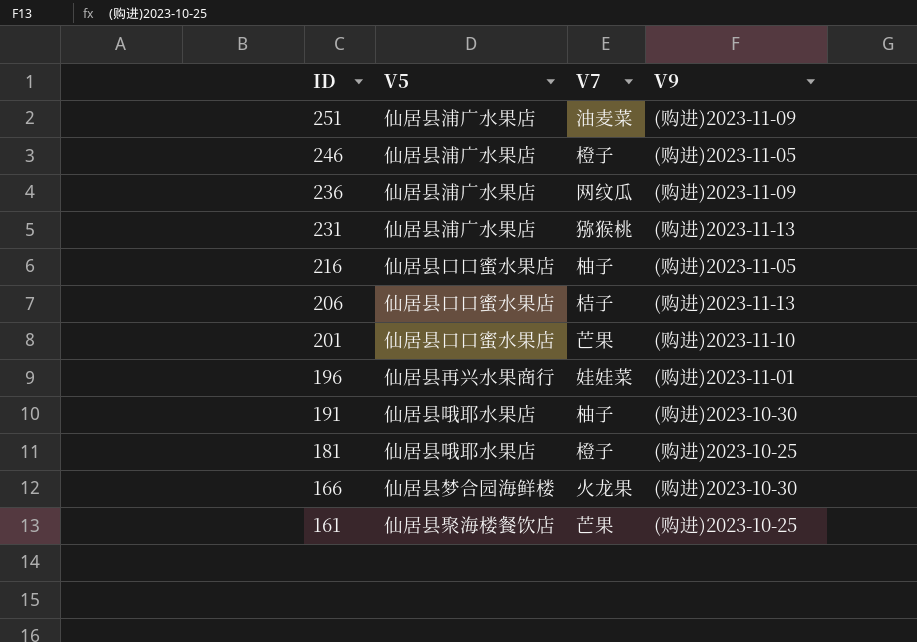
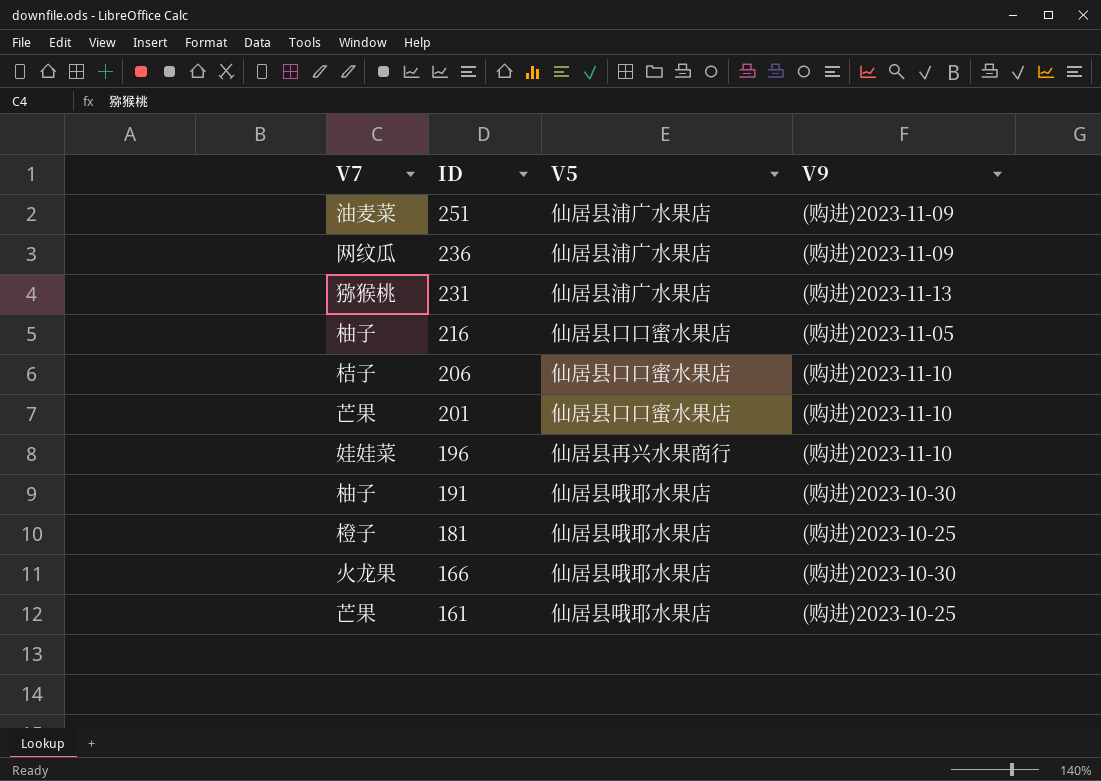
column V7 | position: 3 -> 1
row 246: 仙居县浦广水果店 | 橙子 | (购进)2023-11-05 -> none
206 | V9: (购进)2023-11-13 -> (购进)2023-11-10
196 | V9: (购进)2023-11-01 -> (购进)2023-11-10
166 | V5: 仙居县梦合园海鲜楼 -> 仙居县哦耶水果店
161 | V5: 仙居县聚海楼餐饮店 -> 仙居县哦耶水果店

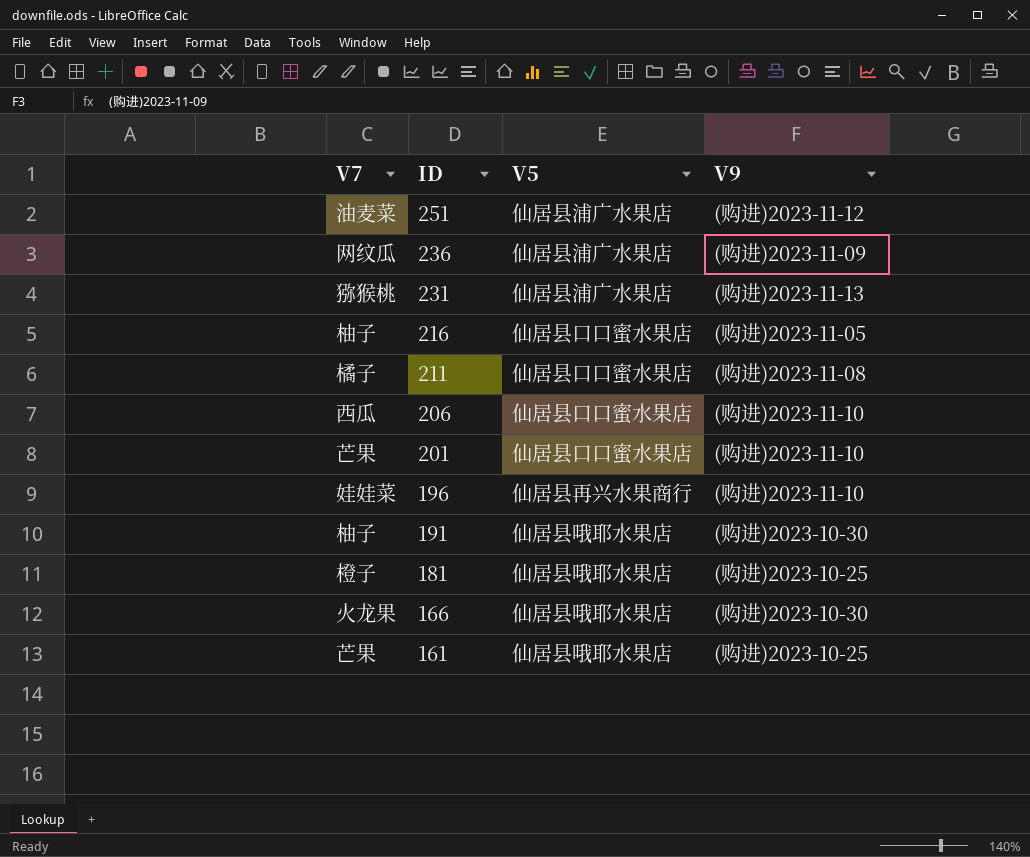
251 | V9: (购进)2023-11-09 -> (购进)2023-11-12
row 211: none -> 橘子 | 仙居县口口蜜水果店 | (购进)2023-11-08
206 | V7: 桔子 -> 西瓜

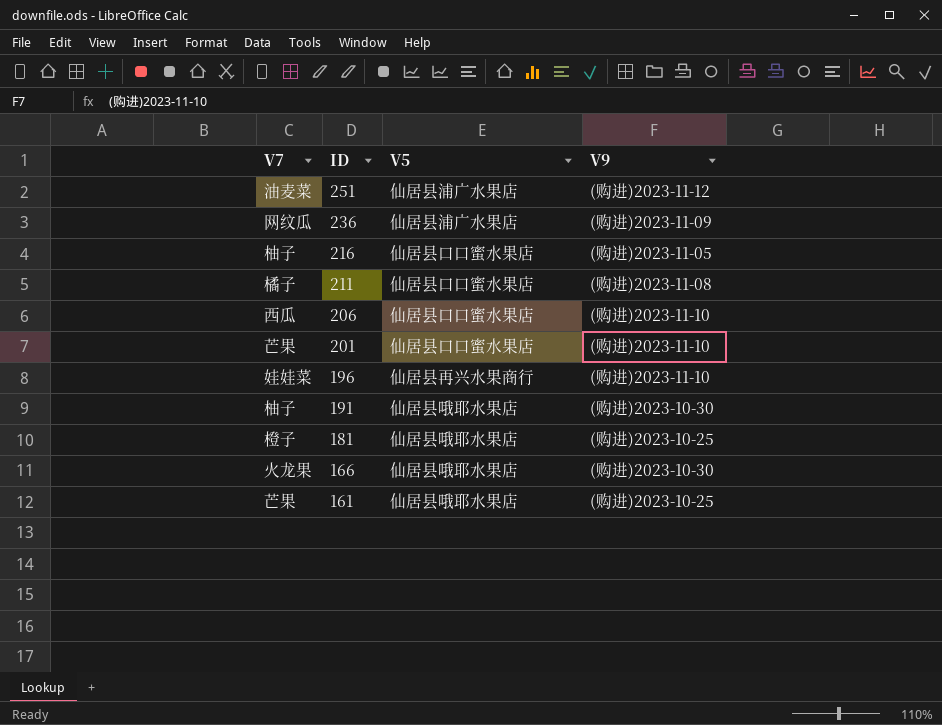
row 231: 猕猴桃 | 仙居县浦广水果店 | (购进)2023-11-13 -> none

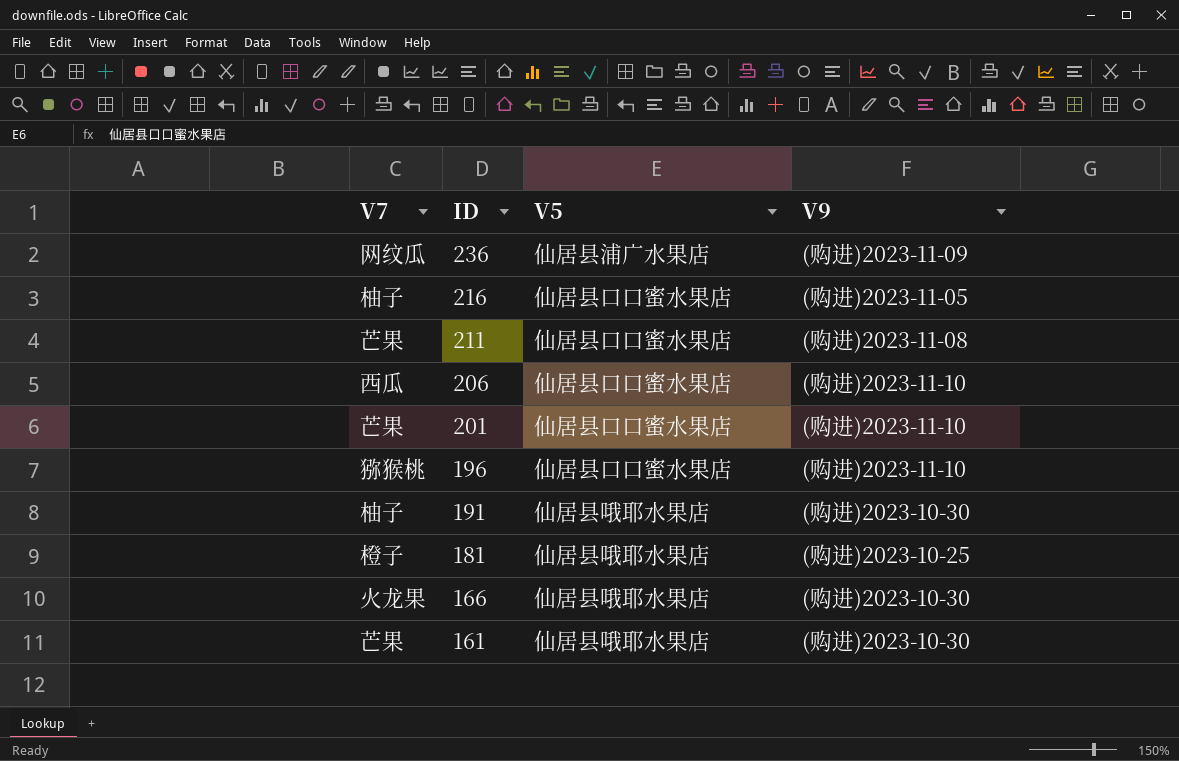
row 251: 油麦菜 | 仙居县浦广水果店 | (购进)2023-11-12 -> none
211 | V7: 橘子 -> 芒果
196 | V7: 娃娃菜 -> 猕猴桃
196 | V5: 仙居县再兴水果商行 -> 仙居县口口蜜水果店
161 | V9: (购进)2023-10-25 -> (购进)2023-10-30

